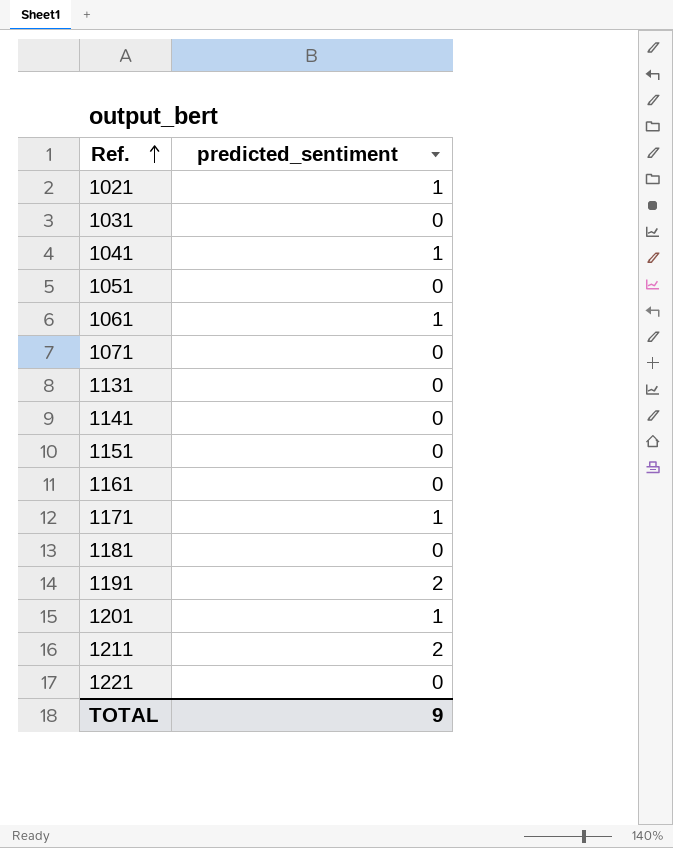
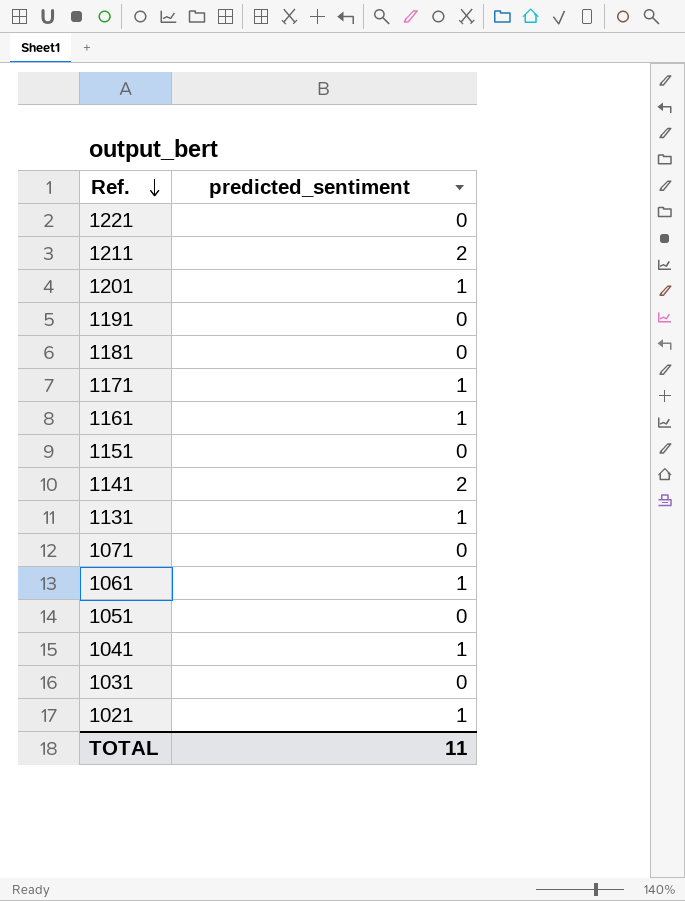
row order: Ref. ascending -> Ref. descending
1191 | predicted_sentiment: 2 -> 0
1161 | predicted_sentiment: 0 -> 1
1141 | predicted_sentiment: 0 -> 2
1131 | predicted_sentiment: 0 -> 1
TOTAL | predicted_sentiment: 9 -> 11

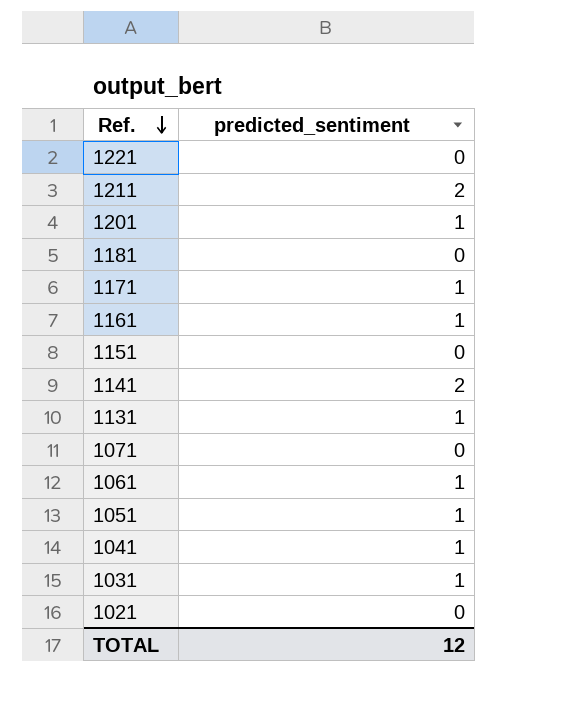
row 1191: 0 -> none
1051 | predicted_sentiment: 0 -> 1
1031 | predicted_sentiment: 0 -> 1
1021 | predicted_sentiment: 1 -> 0
TOTAL | predicted_sentiment: 11 -> 12

